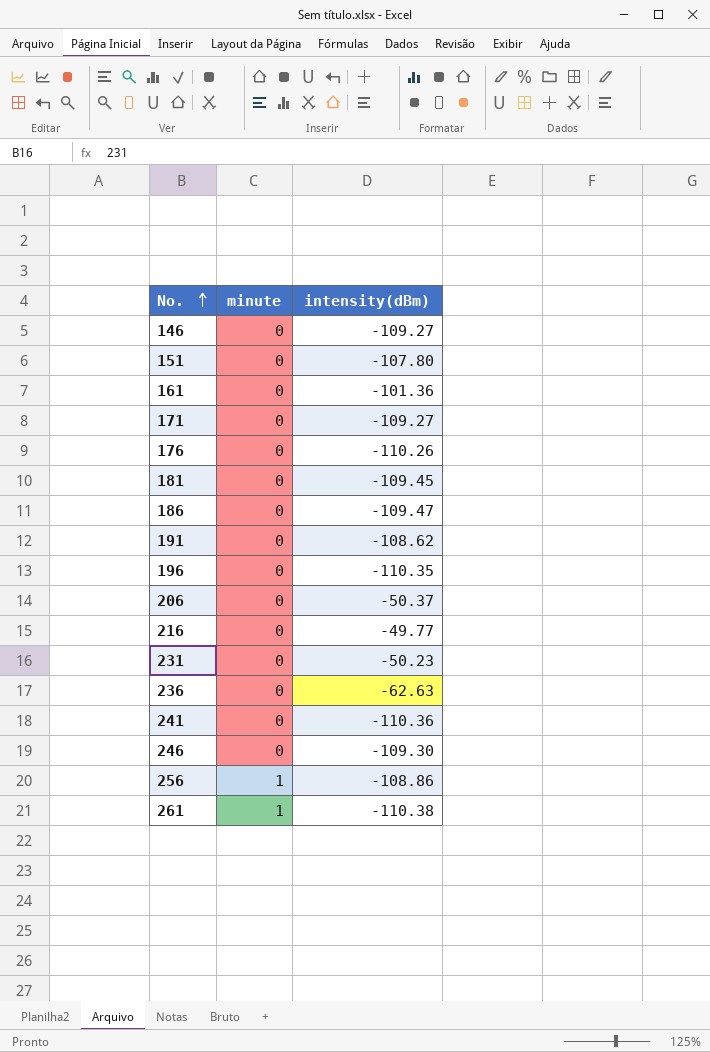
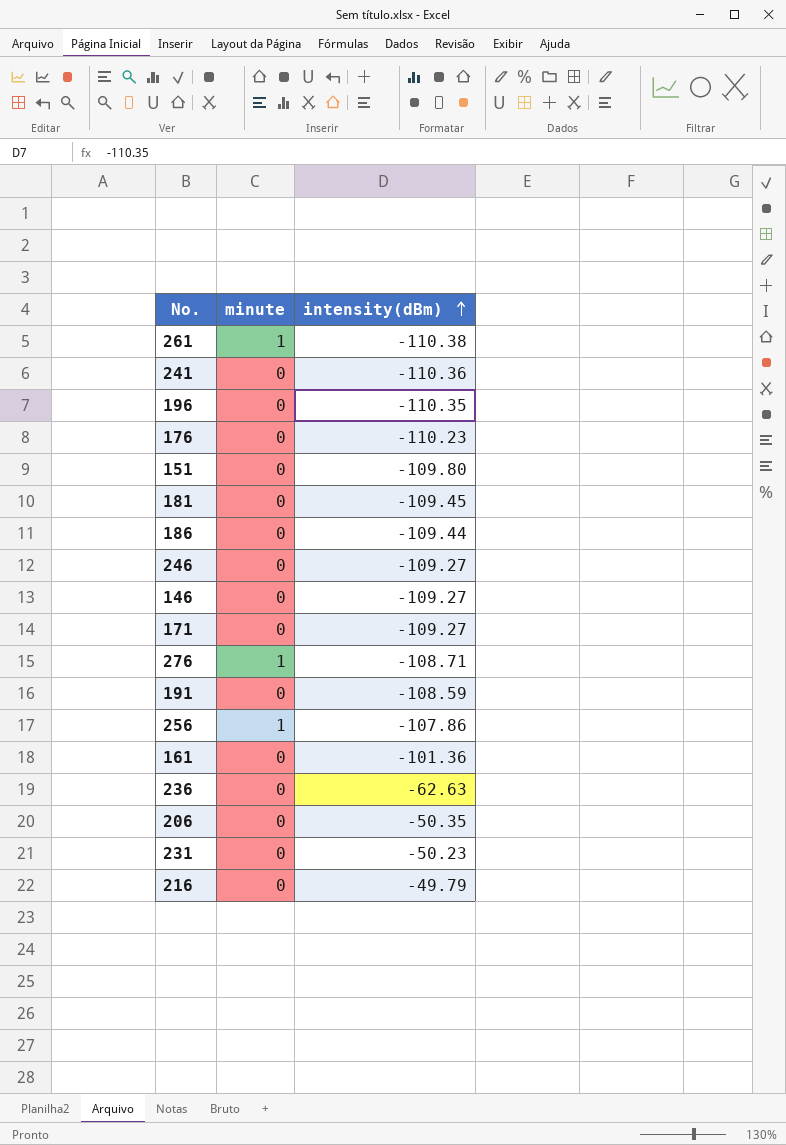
row order: No. ascending -> intensity(dBm) ascending
176 | intensity(dBm): -110.26 -> -110.23
151 | intensity(dBm): -107.80 -> -109.80
186 | intensity(dBm): -109.47 -> -109.44
246 | intensity(dBm): -109.30 -> -109.27
row 276: none -> 1 | -108.71
191 | intensity(dBm): -108.62 -> -108.59
256 | intensity(dBm): -108.86 -> -107.86
206 | intensity(dBm): -50.37 -> -50.35
216 | intensity(dBm): -49.77 -> -49.79

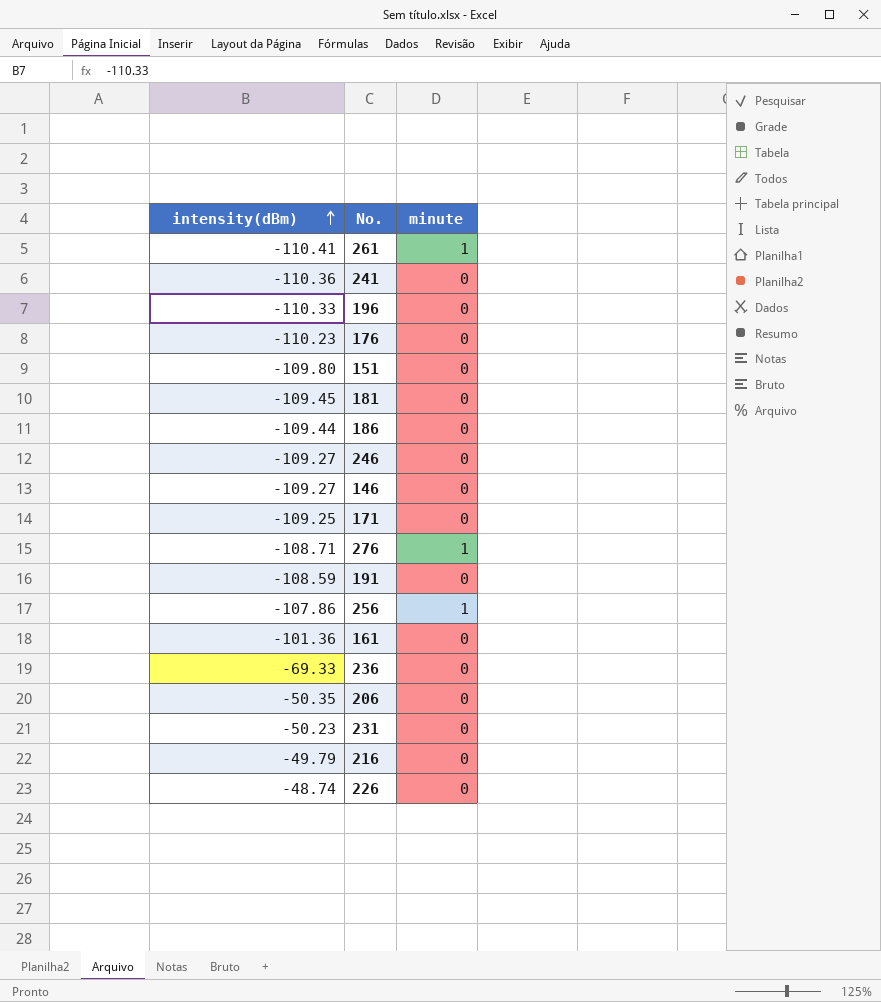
column intensity(dBm) | position: 3 -> 1
261 | intensity(dBm): -110.38 -> -110.41
196 | intensity(dBm): -110.35 -> -110.33
171 | intensity(dBm): -109.27 -> -109.25
236 | intensity(dBm): -62.63 -> -69.33
row 226: none -> -48.74 | 0

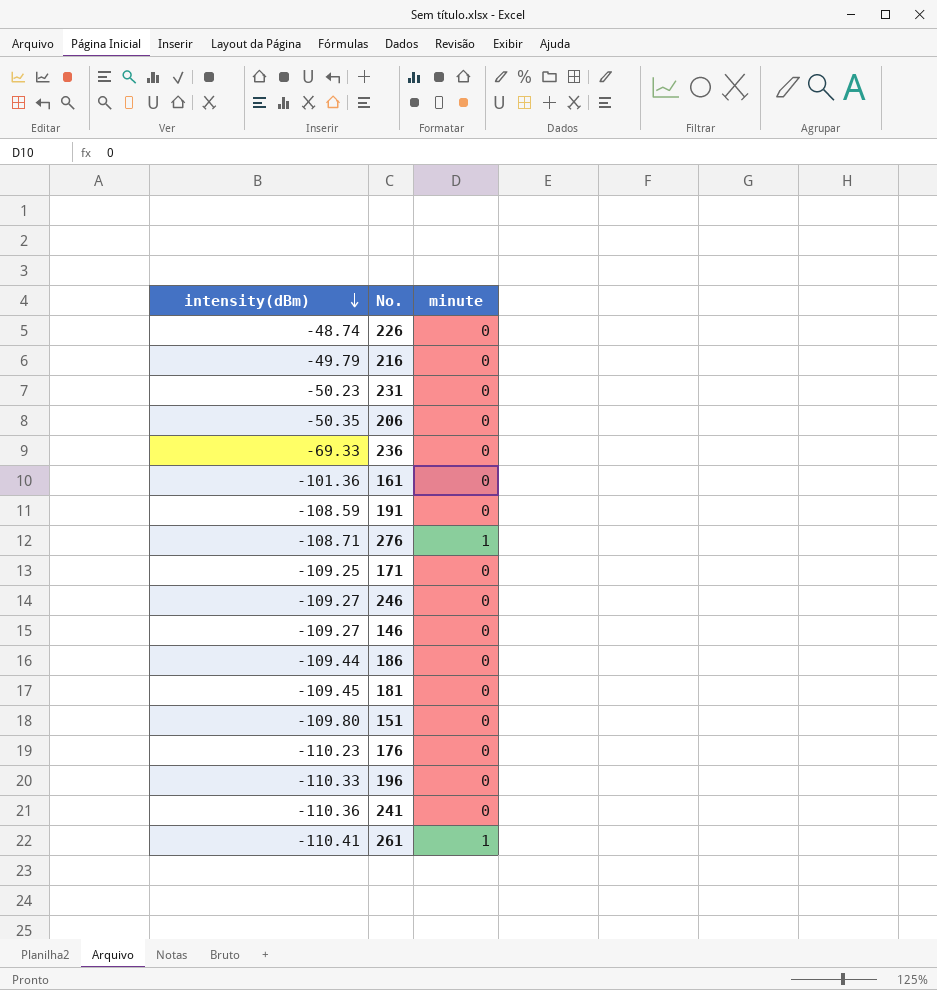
row order: intensity(dBm) ascending -> intensity(dBm) descending
row 256: -107.86 | 1 -> none

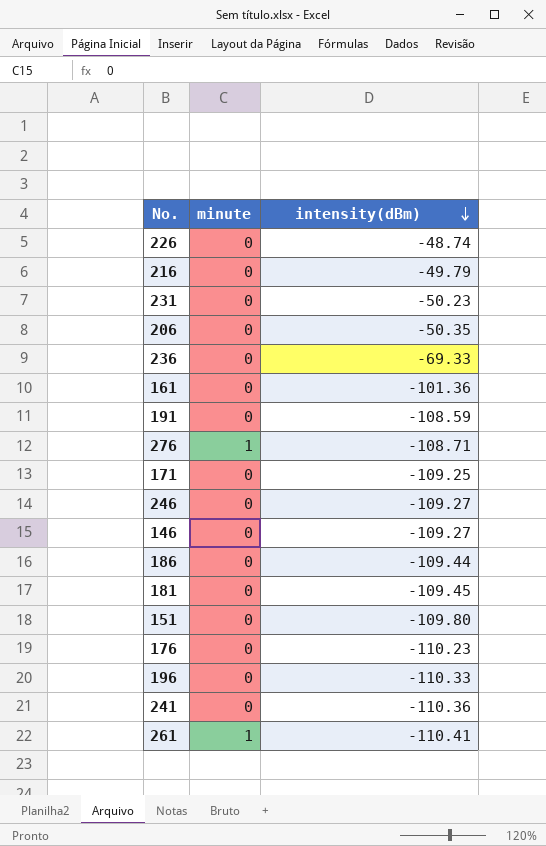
column intensity(dBm) | position: 1 -> 3

